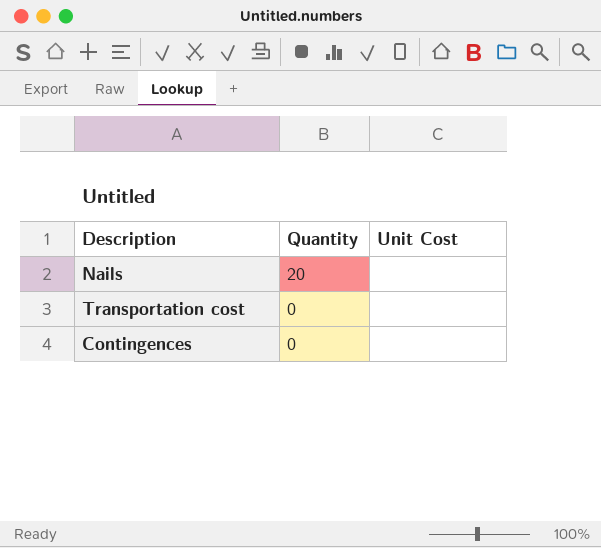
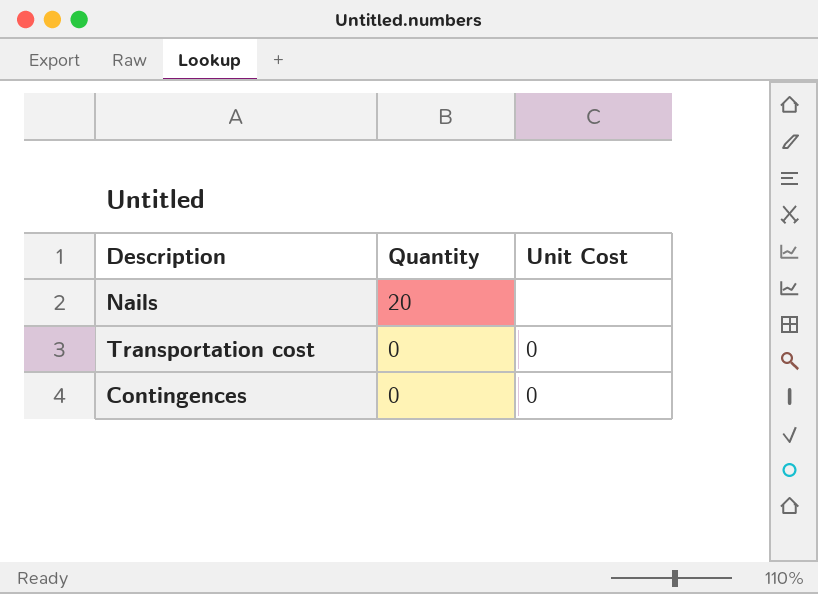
Transportation cost | Unit Cost: none -> 0
Contingences | Unit Cost: none -> 0

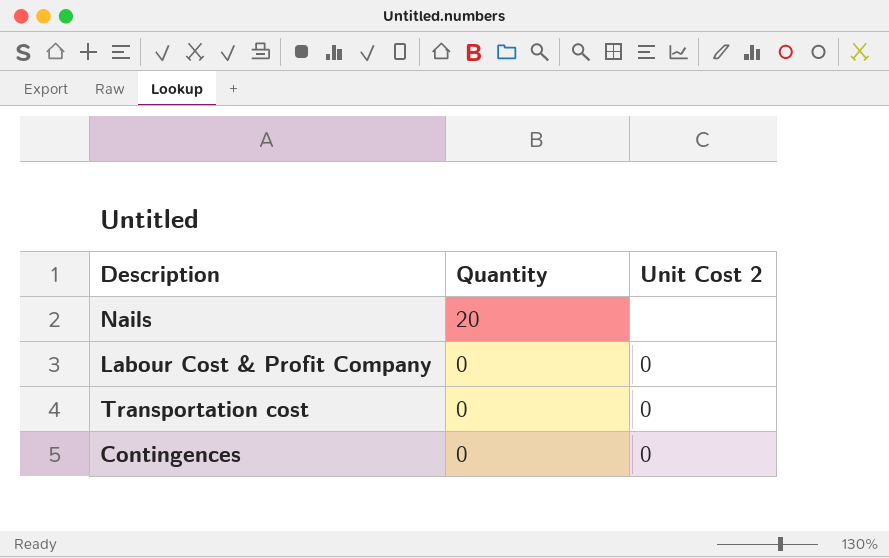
column name: Unit Cost -> Unit Cost 2
row Labour Cost & Profit Company: none -> 0 | 0

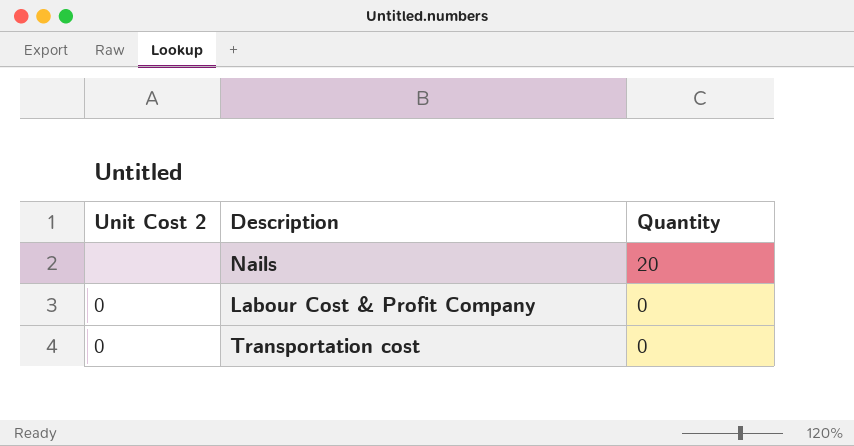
column Unit Cost 2 | position: 3 -> 1
row Contingences: 0 | 0 -> none

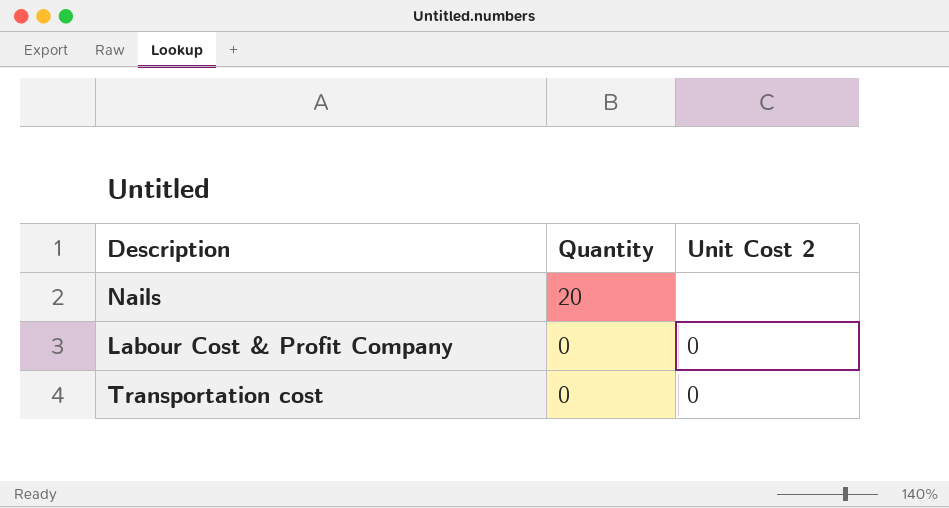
column Unit Cost 2 | position: 1 -> 3

